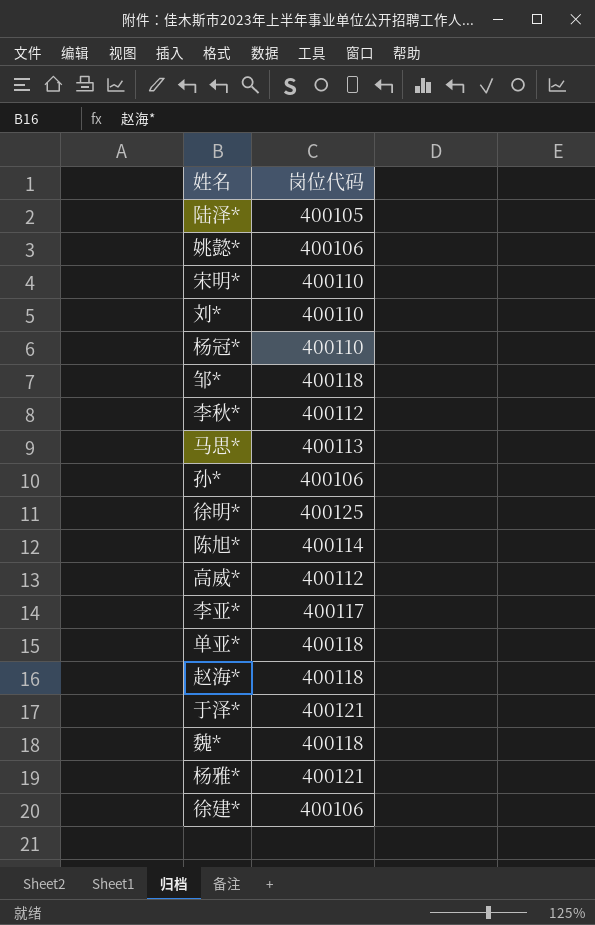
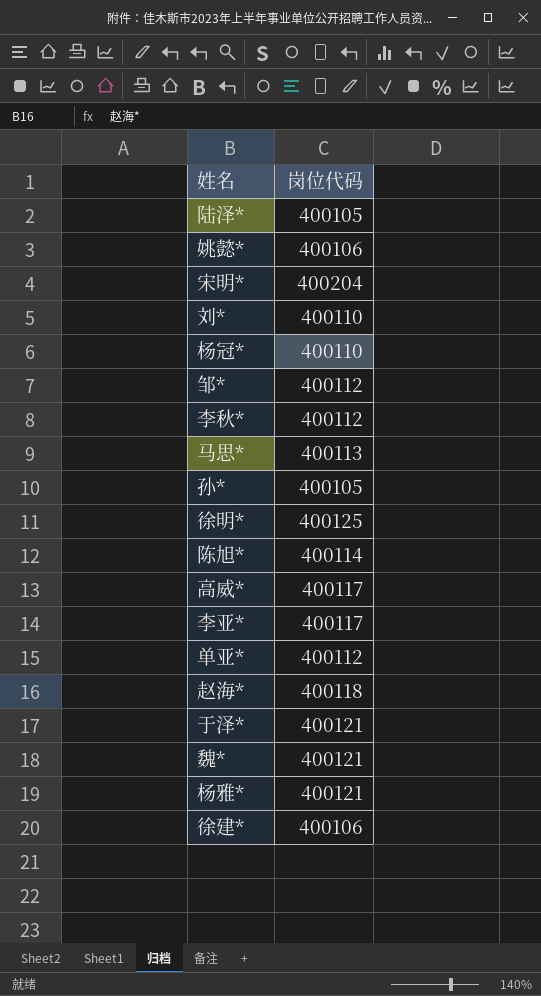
宋明* | 岗位代码: 400110 -> 400204
邹* | 岗位代码: 400118 -> 400112
孙* | 岗位代码: 400106 -> 400105
高威* | 岗位代码: 400112 -> 400117
单亚* | 岗位代码: 400118 -> 400112
魏* | 岗位代码: 400118 -> 400121

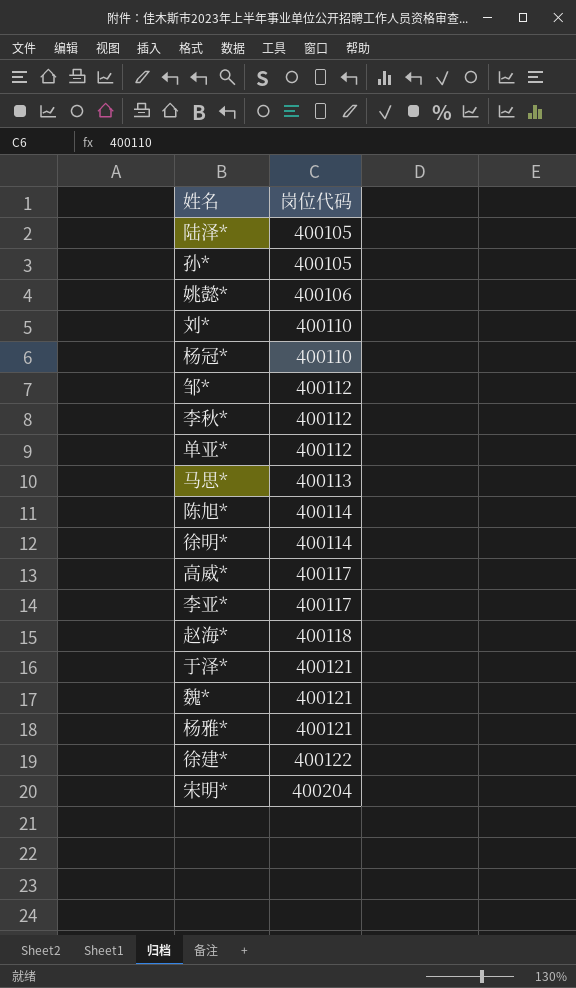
row order: none -> 岗位代码 ascending
徐明* | 岗位代码: 400125 -> 400114
徐建* | 岗位代码: 400106 -> 400122

